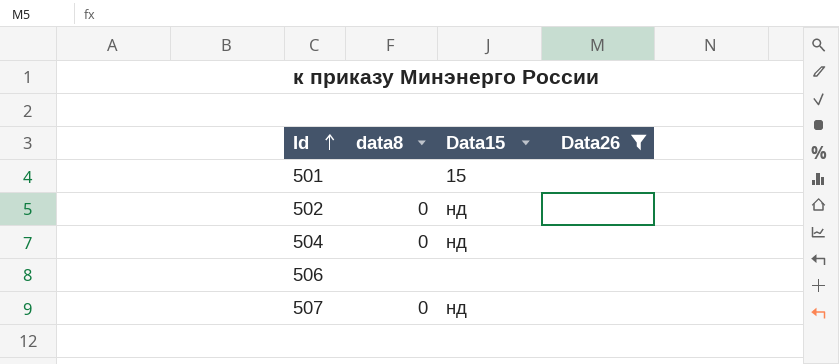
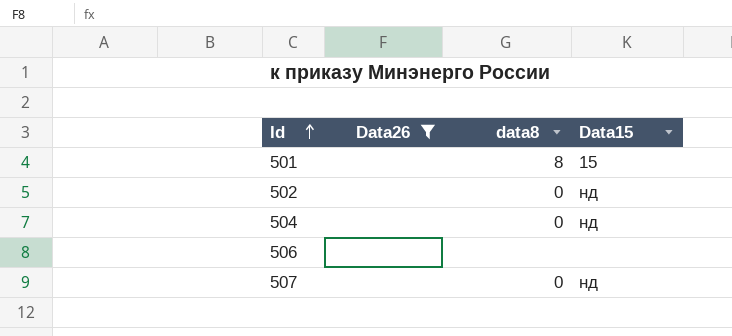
column Data26 | position: 4 -> 2
501 | data8: none -> 8

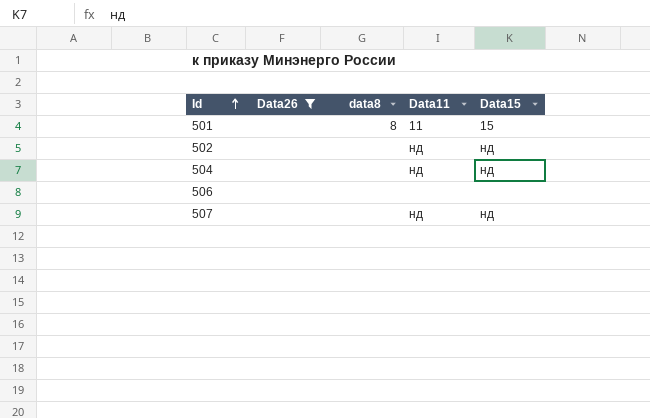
column Data11 | position: none -> 4
502 | data8: 0 -> none
504 | data8: 0 -> none
507 | data8: 0 -> none

